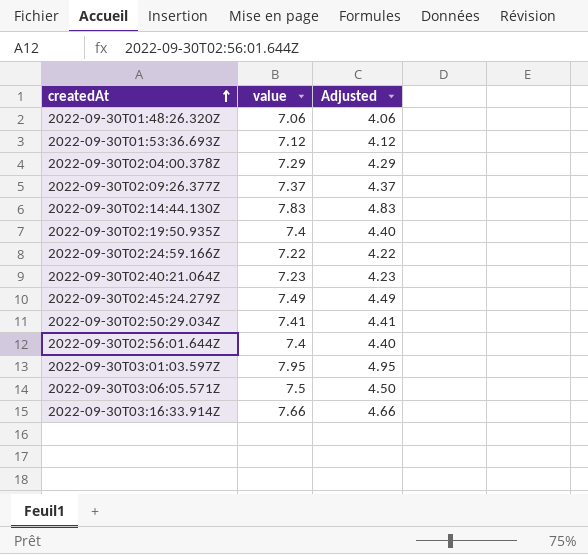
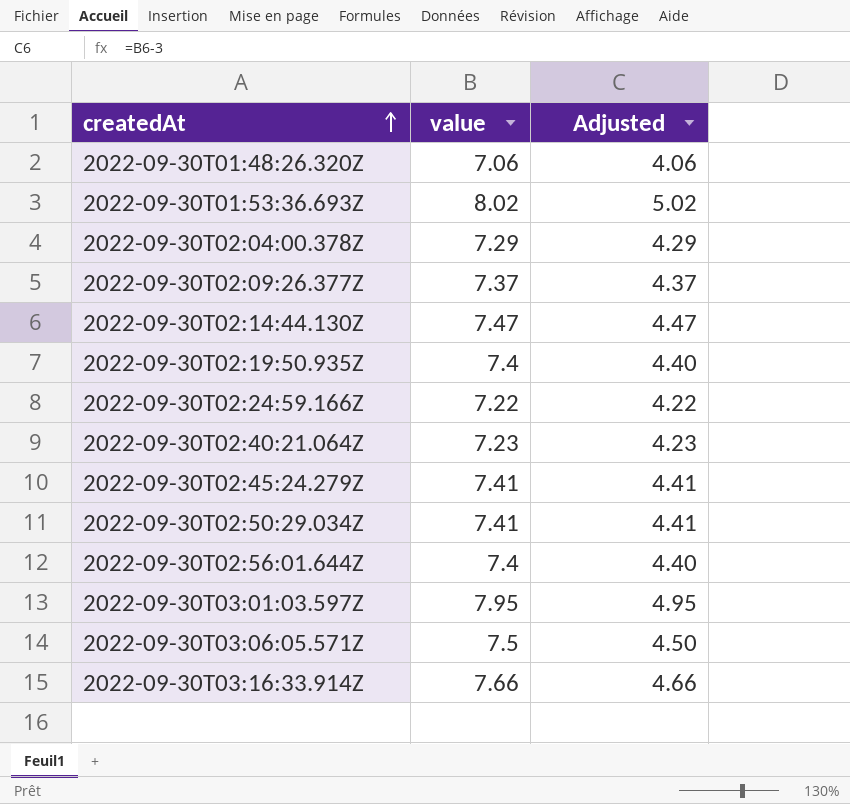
2022-09-30T01:53:36.693Z | value: 7.12 -> 8.02
2022-09-30T01:53:36.693Z | Adjusted: 4.12 -> 5.02
2022-09-30T02:14:44.130Z | value: 7.83 -> 7.47
2022-09-30T02:14:44.130Z | Adjusted: 4.83 -> 4.47
2022-09-30T02:45:24.279Z | value: 7.49 -> 7.41
2022-09-30T02:45:24.279Z | Adjusted: 4.49 -> 4.41

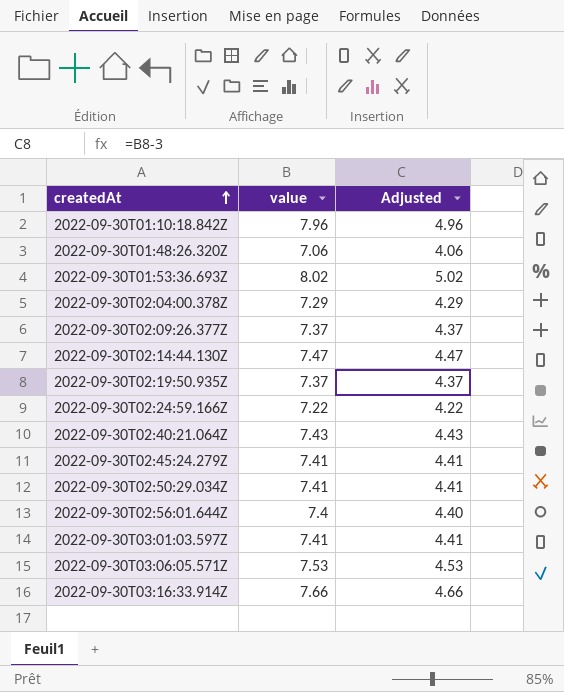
row 2022-09-30T01:10:18.842Z: none -> 7.96 | 4.96
2022-09-30T02:19:50.935Z | value: 7.4 -> 7.37
2022-09-30T02:19:50.935Z | Adjusted: 4.40 -> 4.37
2022-09-30T02:40:21.064Z | value: 7.23 -> 7.43
2022-09-30T02:40:21.064Z | Adjusted: 4.23 -> 4.43
2022-09-30T03:01:03.597Z | value: 7.95 -> 7.41
2022-09-30T03:01:03.597Z | Adjusted: 4.95 -> 4.41
2022-09-30T03:06:05.571Z | value: 7.5 -> 7.53
2022-09-30T03:06:05.571Z | Adjusted: 4.50 -> 4.53

